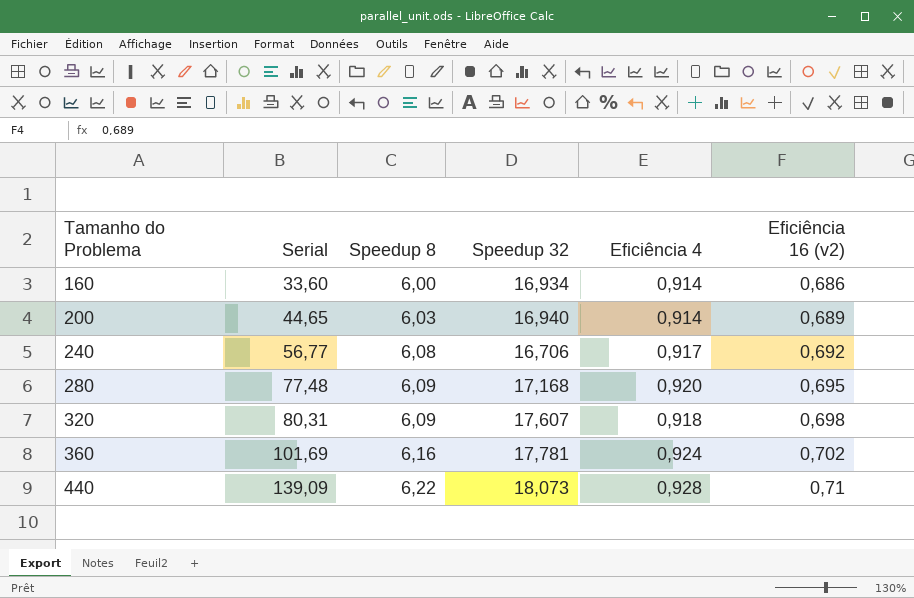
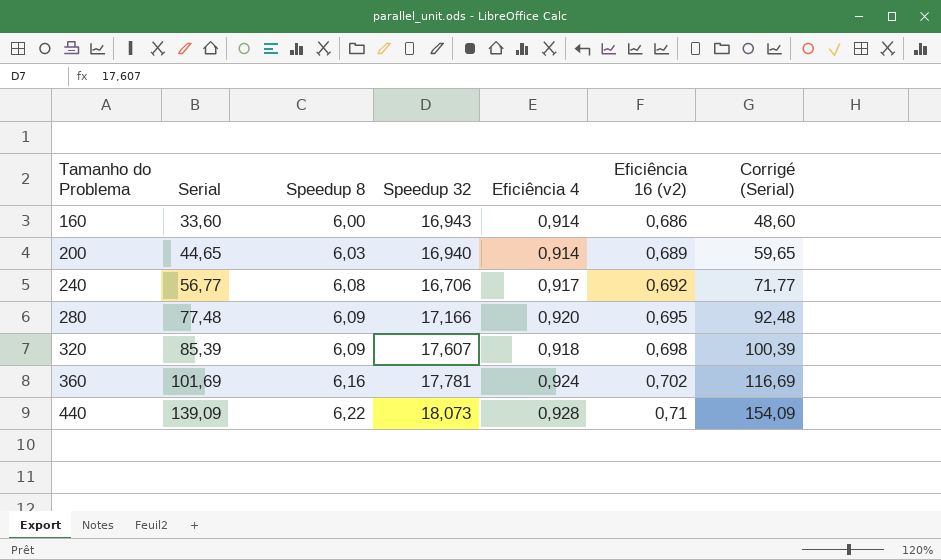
column Corrigé (Serial) | formula: none -> [Serial] + 15
160 | Speedup 32: 16,934 -> 16,943
280 | Speedup 32: 17,168 -> 17,166
320 | Serial: 80,31 -> 85,39

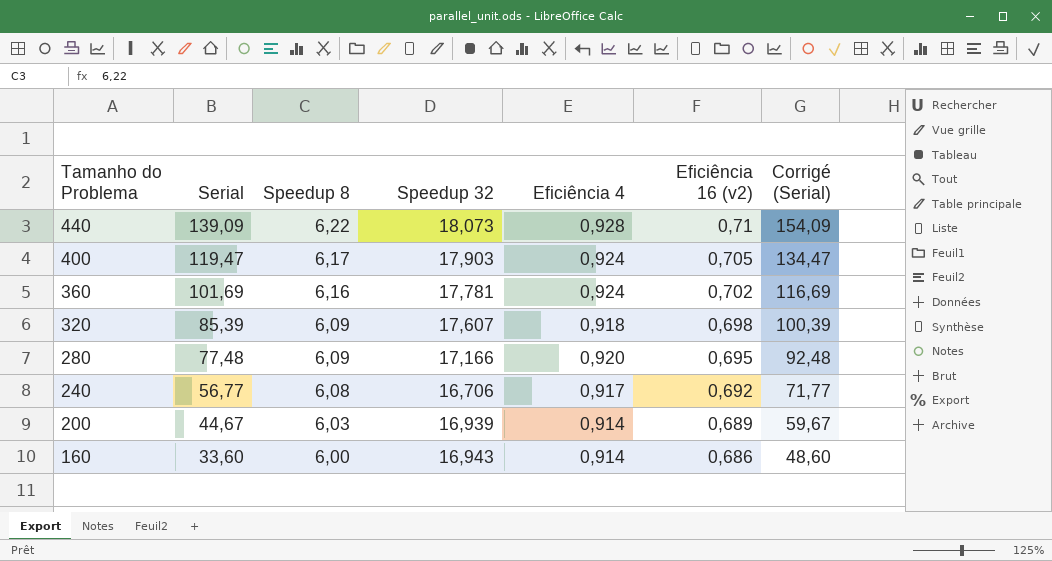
row order: Tamanho do Problema ascending -> Tamanho do Problema descending
row 400: none -> 119,47 | 6,17 | 17,903 | 0,924 | 0,705 | 134,47
200 | Serial: 44,65 -> 44,67
200 | Speedup 32: 16,940 -> 16,939
200 | Corrigé (Serial): 59,65 -> 59,67

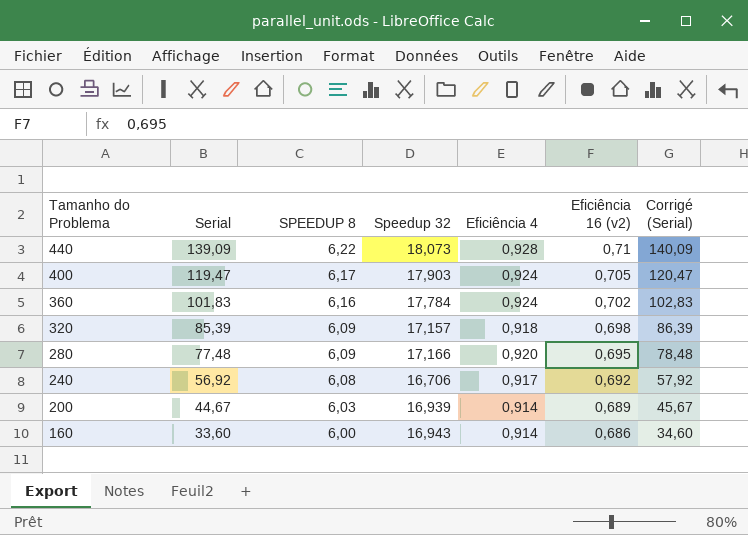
column name: Speedup 8 -> SPEEDUP 8
column Corrigé (Serial) | formula: [Serial] + 15 -> [Serial] + 1
360 | Serial: 101,69 -> 101,83
360 | Speedup 32: 17,781 -> 17,784
320 | Speedup 32: 17,607 -> 17,157
240 | Serial: 56,77 -> 56,92

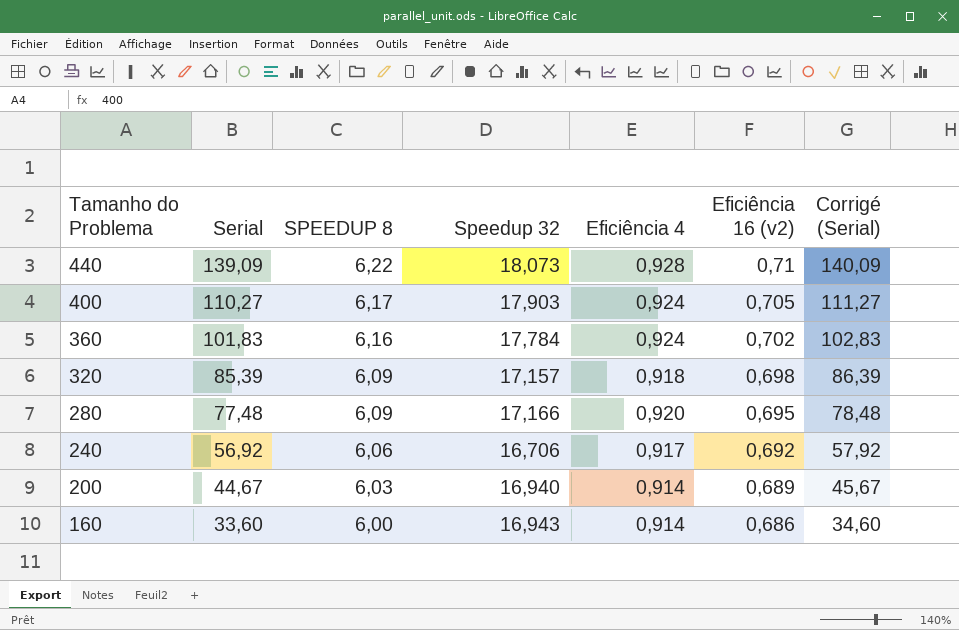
400 | Serial: 119,47 -> 110,27
400 | Corrigé (Serial): 120,47 -> 111,27
240 | SPEEDUP 8: 6,08 -> 6,06
200 | Speedup 32: 16,939 -> 16,940

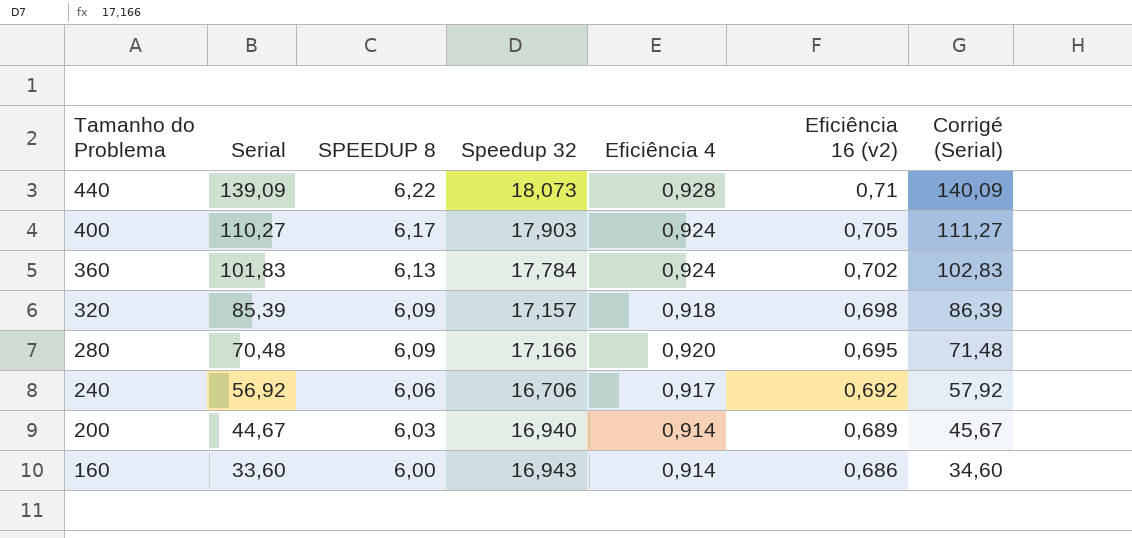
360 | SPEEDUP 8: 6,16 -> 6,13
280 | Serial: 77,48 -> 70,48
280 | Corrigé (Serial): 78,48 -> 71,48

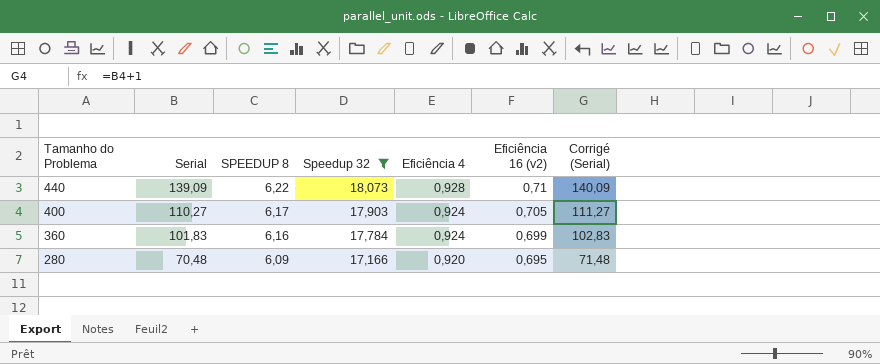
filter: none -> Speedup 32 >= 17,166
360 | SPEEDUP 8: 6,13 -> 6,16
360 | Eficiência 16 (v2): 0,702 -> 0,699

